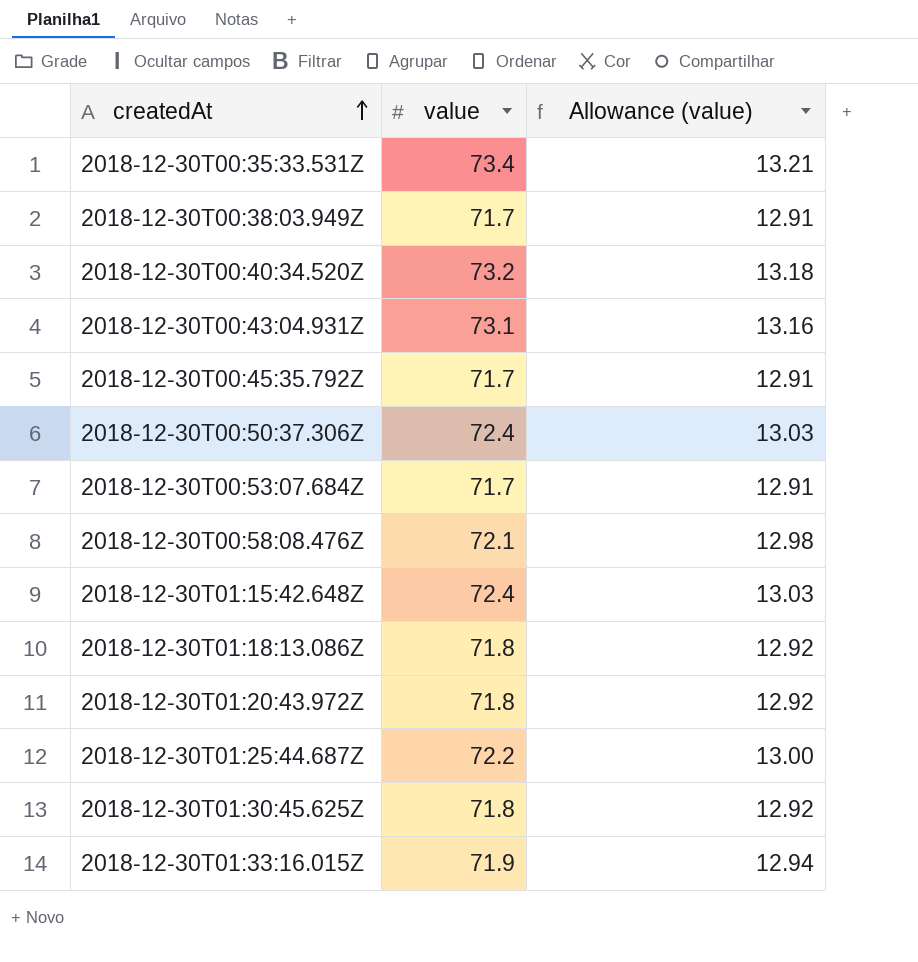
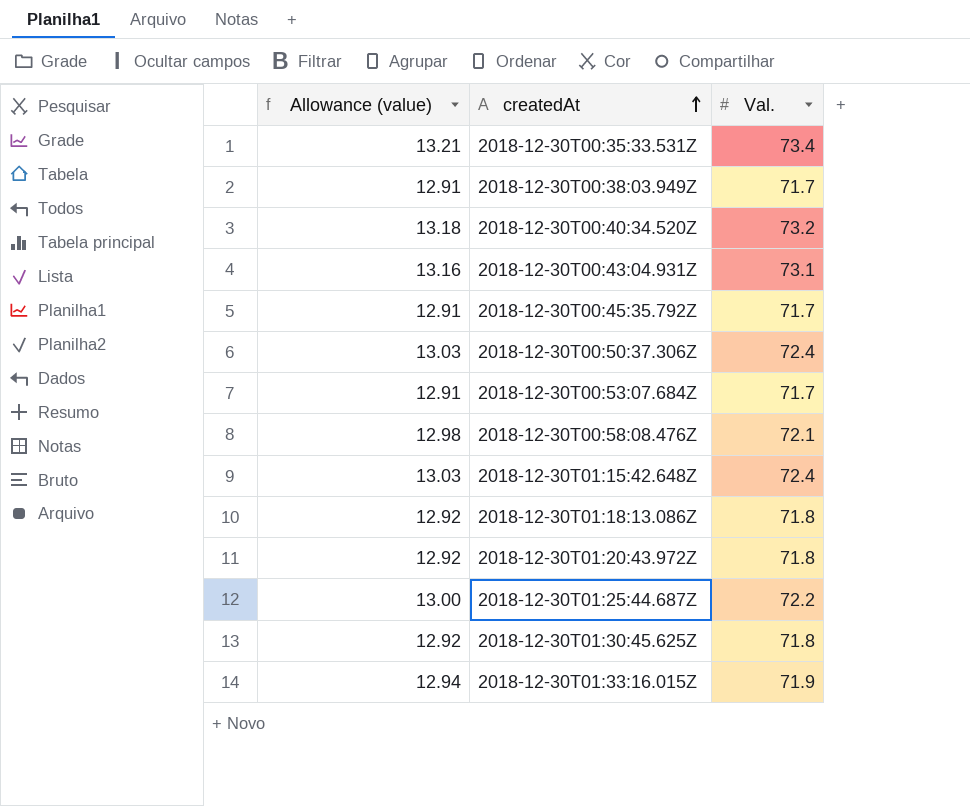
column Allowance (value) | position: 3 -> 1
column name: value -> Val.

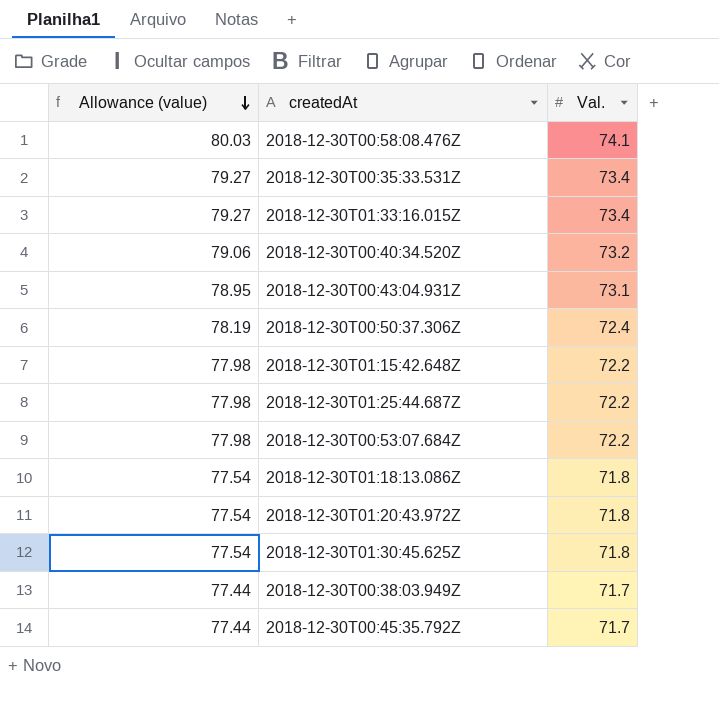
row order: createdAt ascending -> Allowance (value) descending
column Allowance (value) | formula: [Val.] * 0.18 -> [Val.] * 1.08
2018-12-30T00:58:08.476Z | Val.: 72.1 -> 74.1
2018-12-30T01:33:16.015Z | Val.: 71.9 -> 73.4
2018-12-30T01:15:42.648Z | Val.: 72.4 -> 72.2
2018-12-30T00:53:07.684Z | Val.: 71.7 -> 72.2

